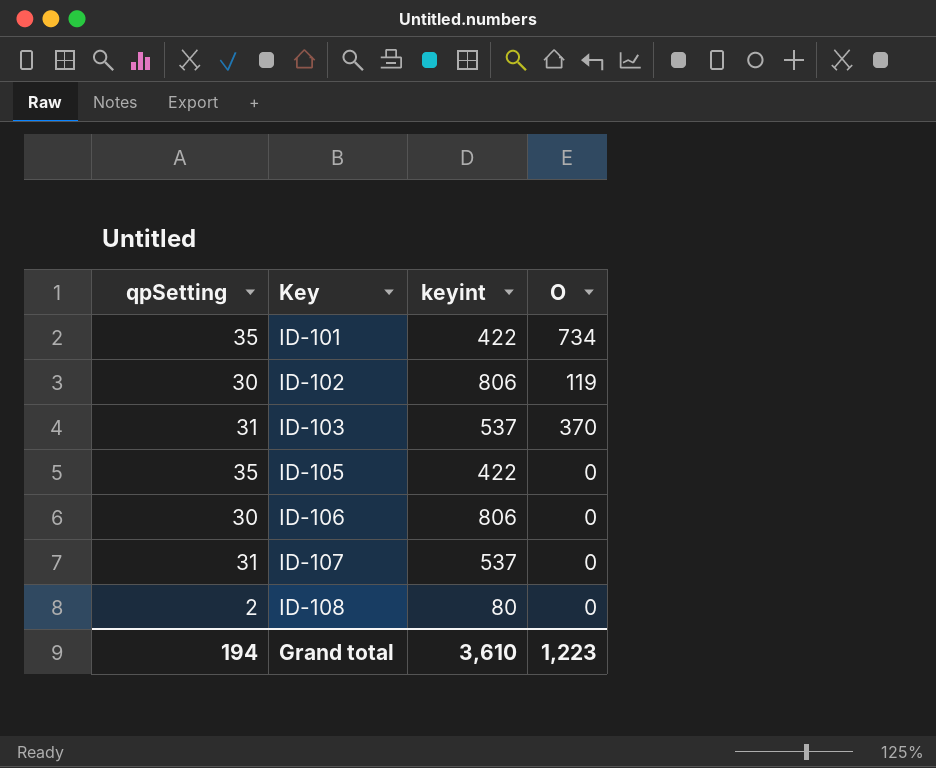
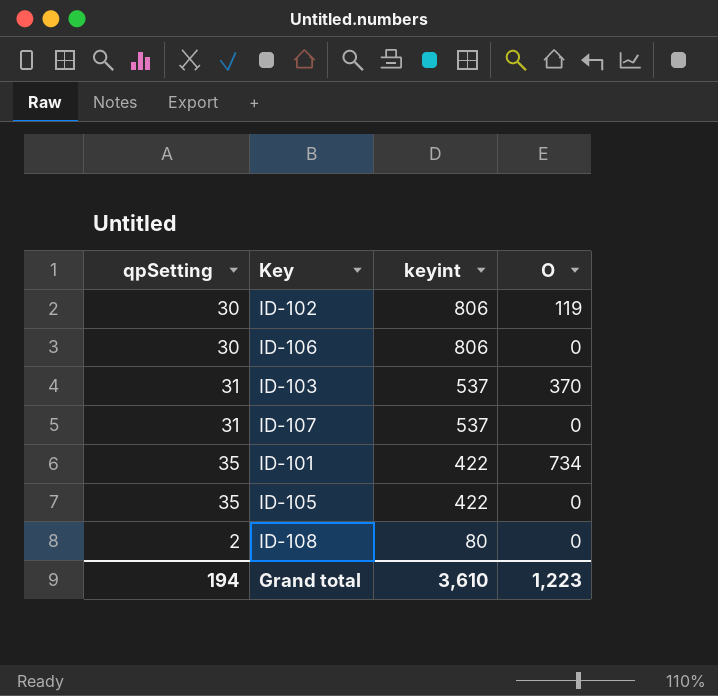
row order: Key ascending -> keyint descending

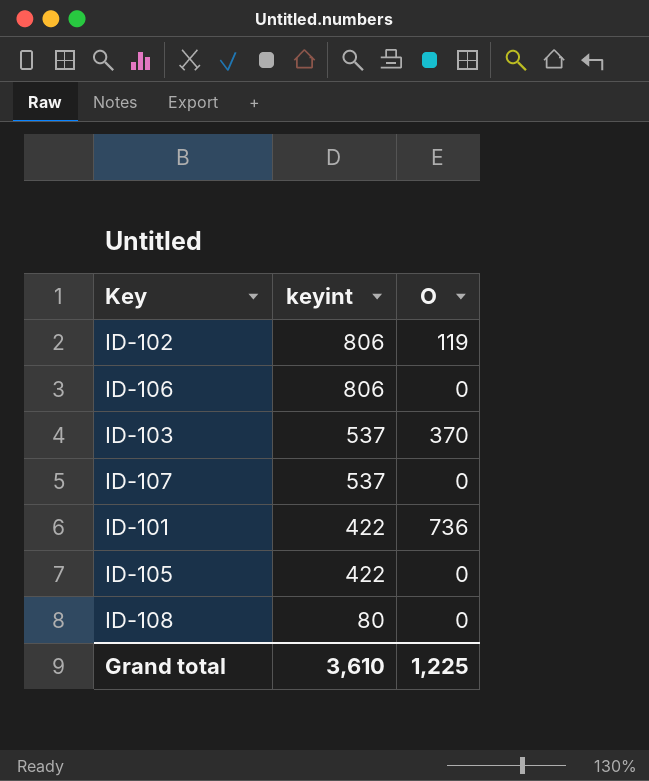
column qpSetting | position: 1 -> none
ID-101 | O: 734 -> 736
Grand total | O: 1,223 -> 1,225

